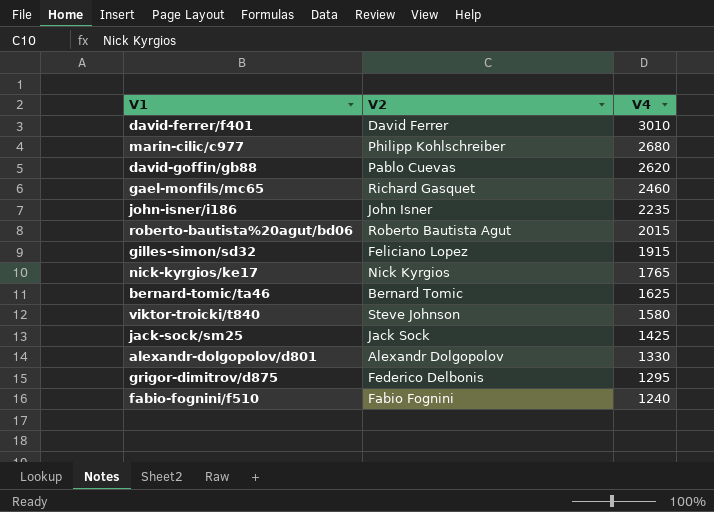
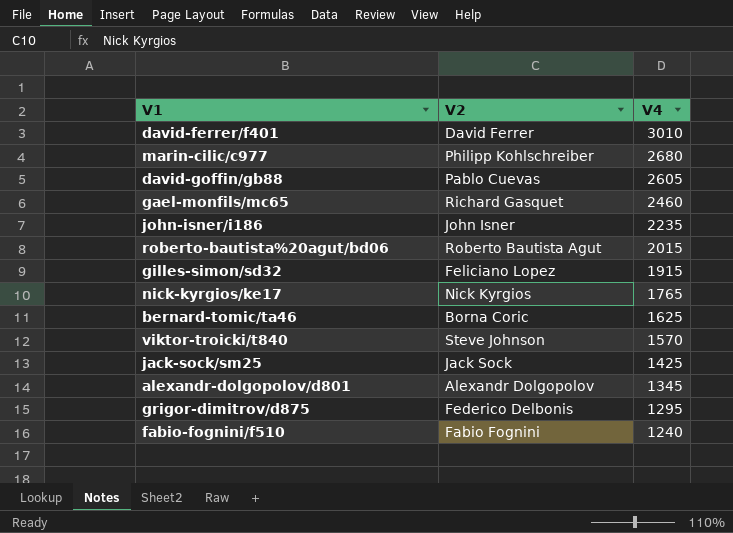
david-goffin/gb88 | V4: 2620 -> 2605
bernard-tomic/ta46 | V2: Bernard Tomic -> Borna Coric
viktor-troicki/t840 | V4: 1580 -> 1570
alexandr-dolgopolov/d801 | V4: 1330 -> 1345

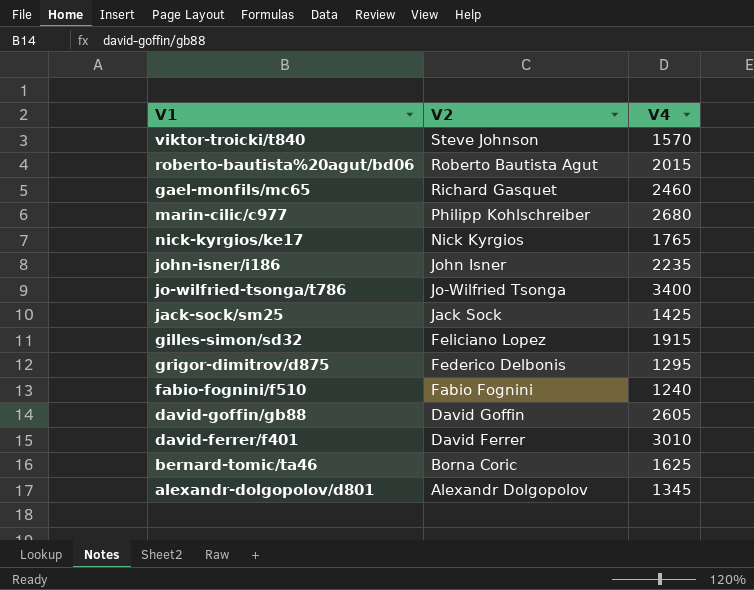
row order: V4 descending -> V2 descending
row jo-wilfried-tsonga/t786: none -> Jo-Wilfried Tsonga | 3400
david-goffin/gb88 | V2: Pablo Cuevas -> David Goffin

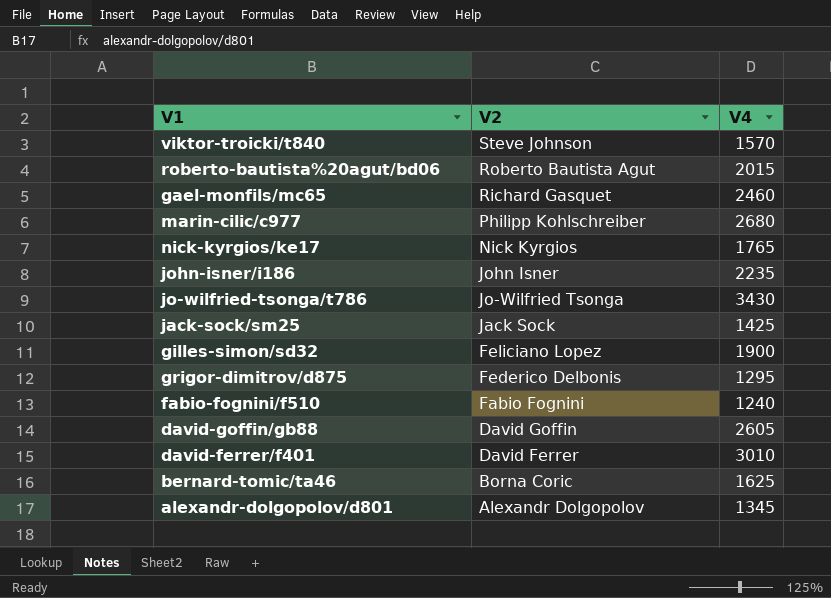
jo-wilfried-tsonga/t786 | V4: 3400 -> 3430
gilles-simon/sd32 | V4: 1915 -> 1900

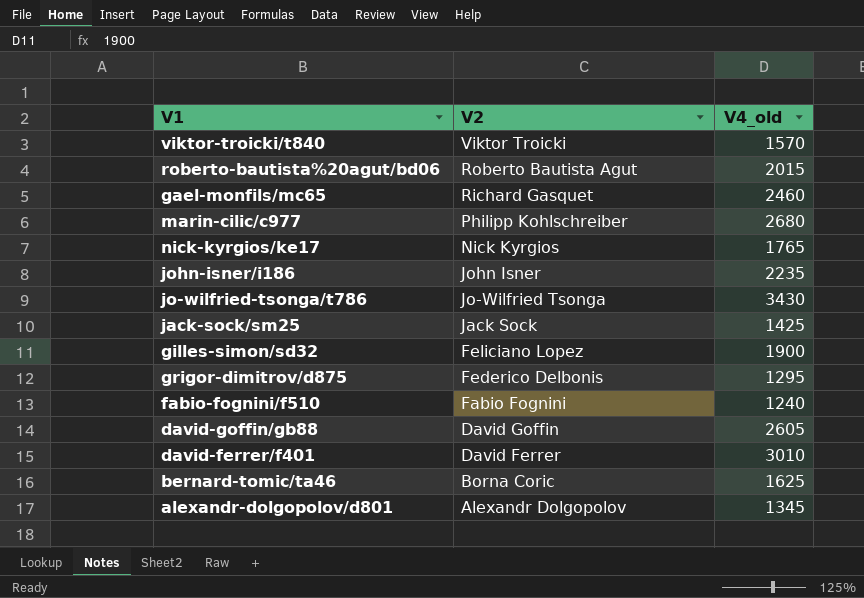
column name: V4 -> V4_old
viktor-troicki/t840 | V2: Steve Johnson -> Viktor Troicki

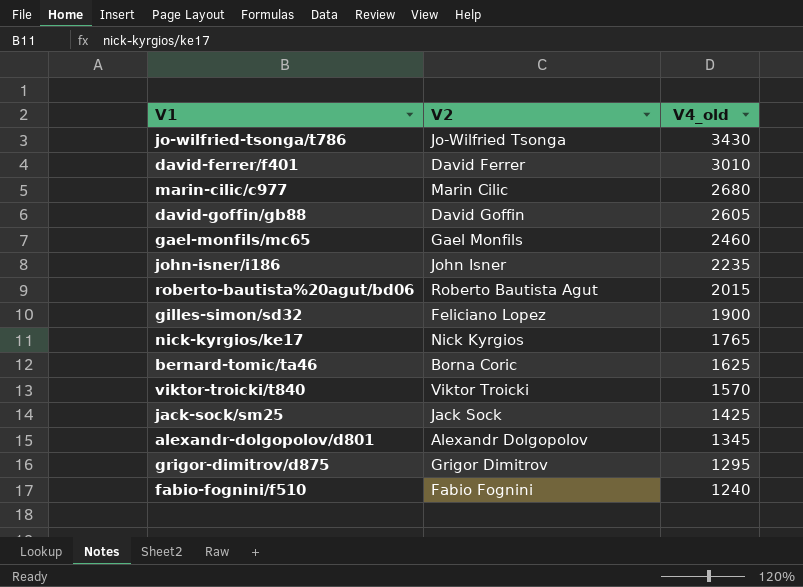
row order: V2 descending -> V4_old descending
marin-cilic/c977 | V2: Philipp Kohlschreiber -> Marin Cilic
gael-monfils/mc65 | V2: Richard Gasquet -> Gael Monfils
grigor-dimitrov/d875 | V2: Federico Delbonis -> Grigor Dimitrov

